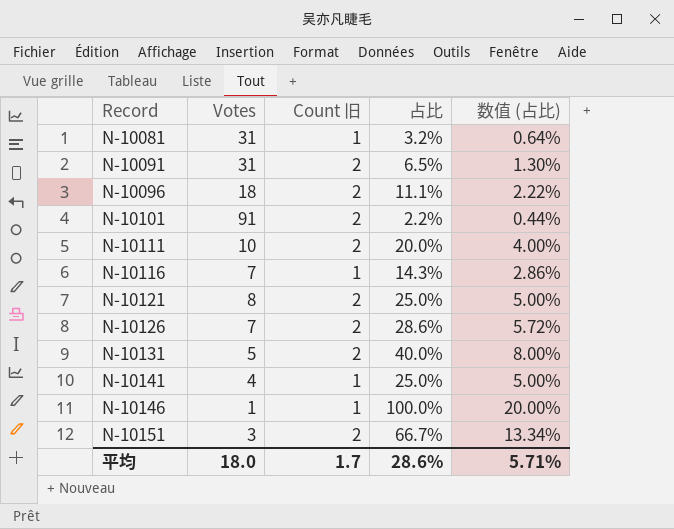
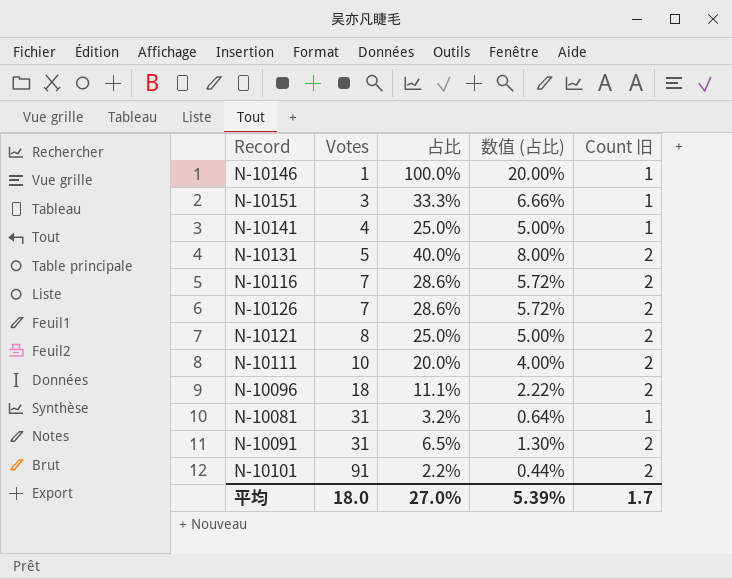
row order: Record ascending -> Votes ascending
column Count 旧 | position: 3 -> 5
N-10151 | 占比: 66.7% -> 33.3%
N-10151 | 数值 (占比): 13.34% -> 6.66%
N-10151 | Count 旧: 2 -> 1
N-10116 | 占比: 14.3% -> 28.6%
N-10116 | 数值 (占比): 2.86% -> 5.72%
N-10116 | Count 旧: 1 -> 2
平均 | 占比: 28.6% -> 27.0%
平均 | 数值 (占比): 5.71% -> 5.39%

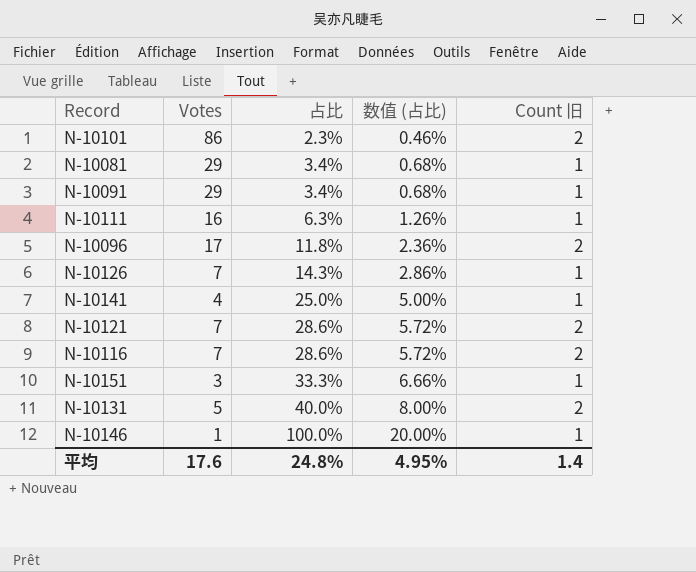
row order: Votes ascending -> 占比 ascending
N-10101 | Votes: 91 -> 86
N-10101 | 占比: 2.2% -> 2.3%
N-10101 | 数值 (占比): 0.44% -> 0.46%
N-10081 | Votes: 31 -> 29
N-10081 | 占比: 3.2% -> 3.4%
N-10081 | 数值 (占比): 0.64% -> 0.68%
N-10091 | Votes: 31 -> 29
N-10091 | 占比: 6.5% -> 3.4%
N-10091 | 数值 (占比): 1.30% -> 0.68%
N-10091 | Count 旧: 2 -> 1
N-10111 | Votes: 10 -> 16
N-10111 | 占比: 20.0% -> 6.3%
N-10111 | 数值 (占比): 4.00% -> 1.26%
N-10111 | Count 旧: 2 -> 1
N-10096 | Votes: 18 -> 17
N-10096 | 占比: 11.1% -> 11.8%
N-10096 | 数值 (占比): 2.22% -> 2.36%
N-10126 | 占比: 28.6% -> 14.3%
N-10126 | 数值 (占比): 5.72% -> 2.86%
N-10126 | Count 旧: 2 -> 1
N-10121 | Votes: 8 -> 7
N-10121 | 占比: 25.0% -> 28.6%
N-10121 | 数值 (占比): 5.00% -> 5.72%
平均 | Votes: 18.0 -> 17.6
平均 | 占比: 27.0% -> 24.8%
平均 | 数值 (占比): 5.39% -> 4.95%
平均 | Count 旧: 1.7 -> 1.4

